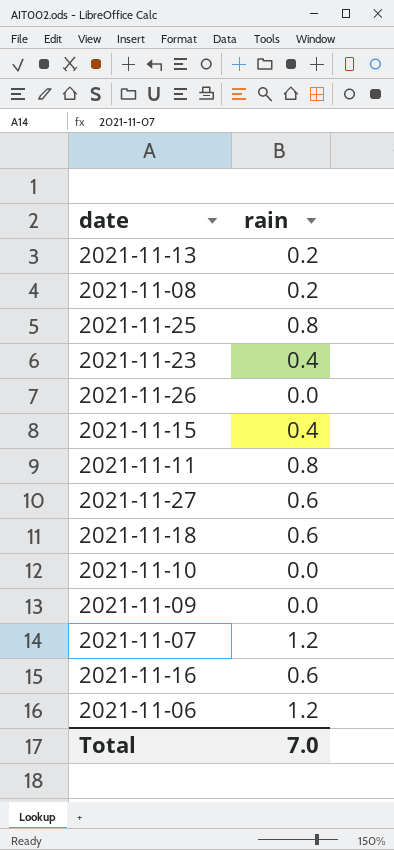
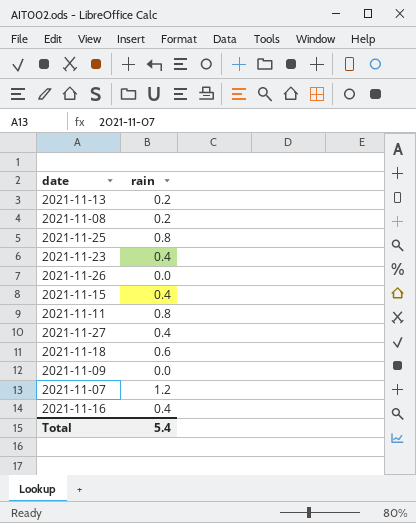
row 2021-11-10: 0.0 -> none
row 2021-11-06: 1.2 -> none
2021-11-27 | rain: 0.6 -> 0.4
2021-11-16 | rain: 0.6 -> 0.4
Total | rain: 7.0 -> 5.4

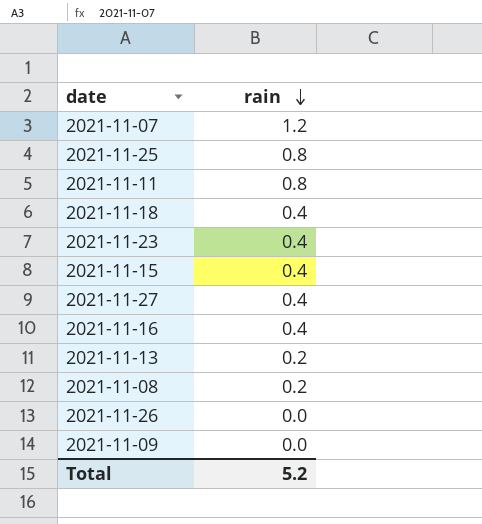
row order: none -> rain descending
2021-11-18 | rain: 0.6 -> 0.4
Total | rain: 5.4 -> 5.2

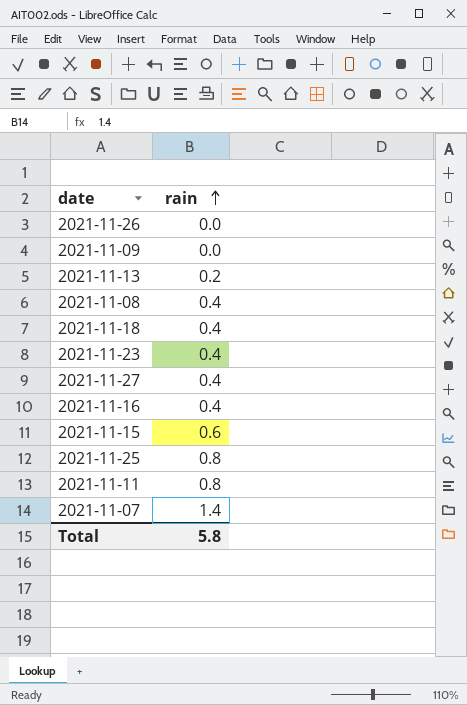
row order: rain descending -> rain ascending
2021-11-08 | rain: 0.2 -> 0.4
2021-11-15 | rain: 0.4 -> 0.6
2021-11-07 | rain: 1.2 -> 1.4
Total | rain: 5.2 -> 5.8

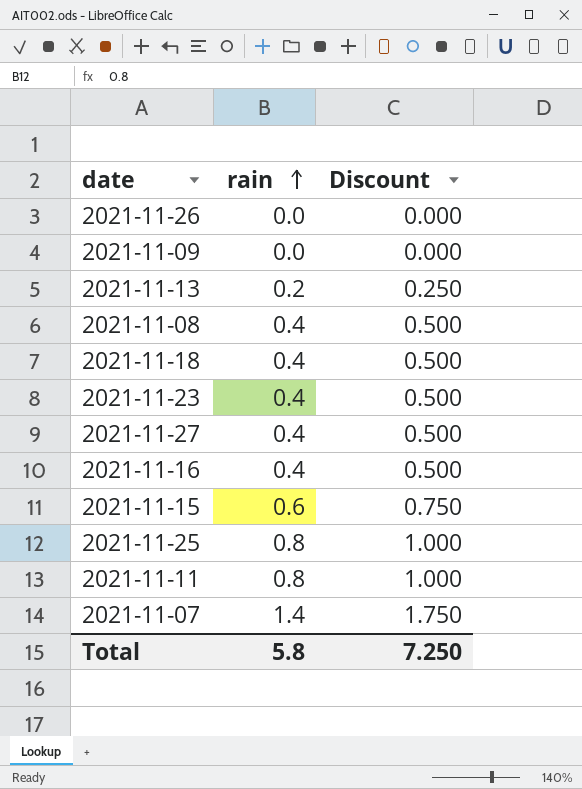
column Discount | formula: none -> [rain] * 1.25

